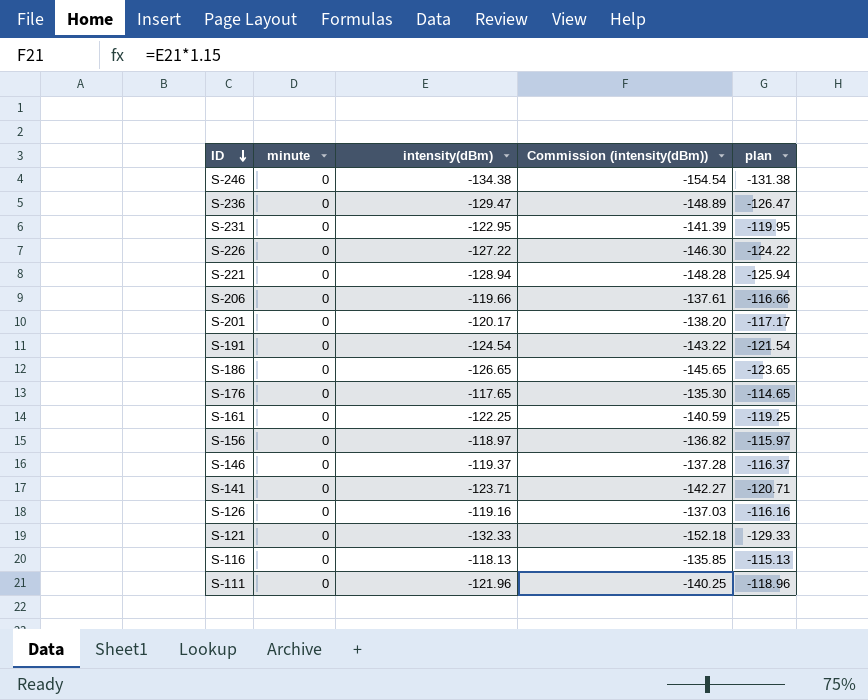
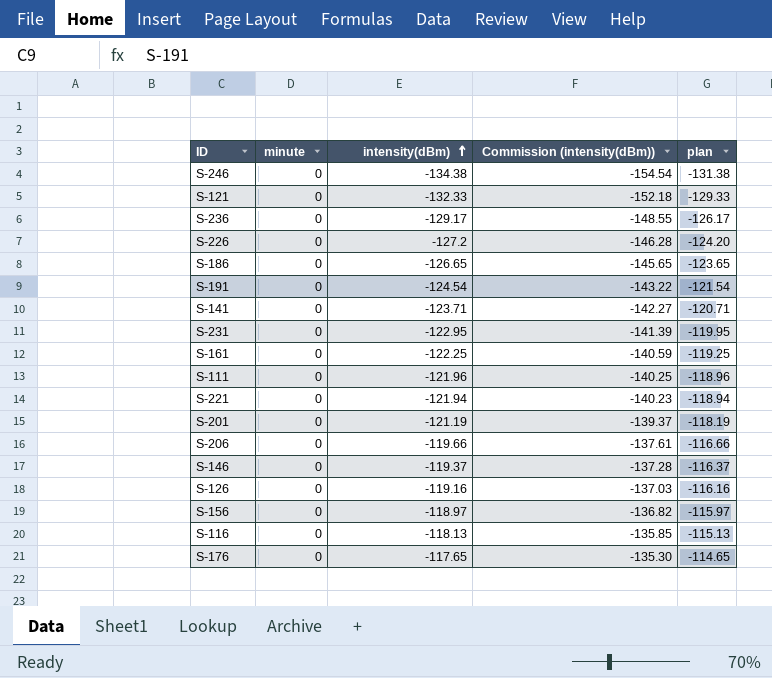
row order: ID descending -> intensity(dBm) ascending
S-236 | intensity(dBm): -129.47 -> -129.17
S-236 | Commission (intensity(dBm)): -148.89 -> -148.55
S-236 | plan: -126.47 -> -126.17
S-226 | intensity(dBm): -127.22 -> -127.2
S-226 | Commission (intensity(dBm)): -146.30 -> -146.28
S-226 | plan: -124.22 -> -124.20
S-221 | intensity(dBm): -128.94 -> -121.94
S-221 | Commission (intensity(dBm)): -148.28 -> -140.23
S-221 | plan: -125.94 -> -118.94
S-201 | intensity(dBm): -120.17 -> -121.19
S-201 | Commission (intensity(dBm)): -138.20 -> -139.37
S-201 | plan: -117.17 -> -118.19

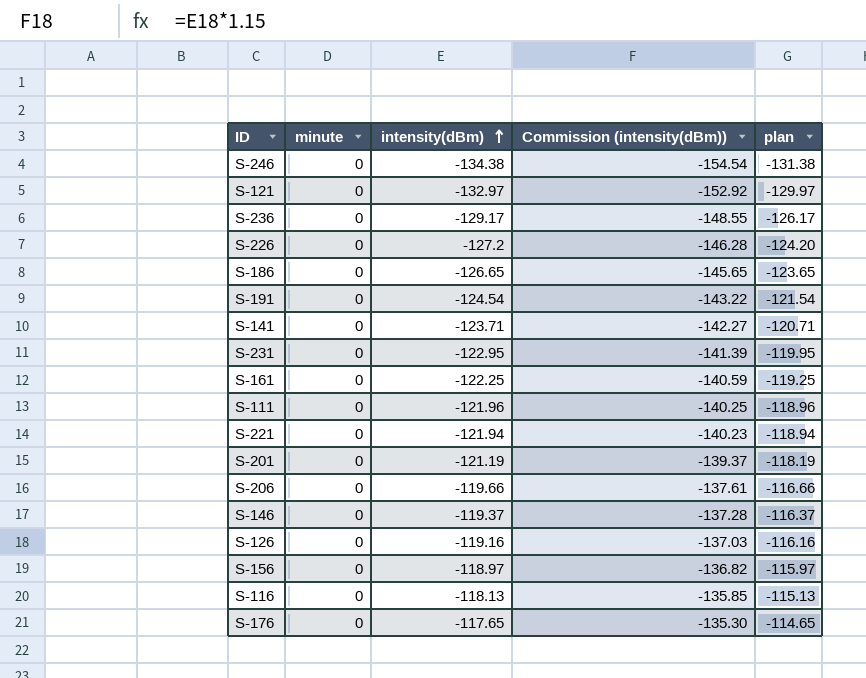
S-121 | intensity(dBm): -132.33 -> -132.97
S-121 | Commission (intensity(dBm)): -152.18 -> -152.92
S-121 | plan: -129.33 -> -129.97

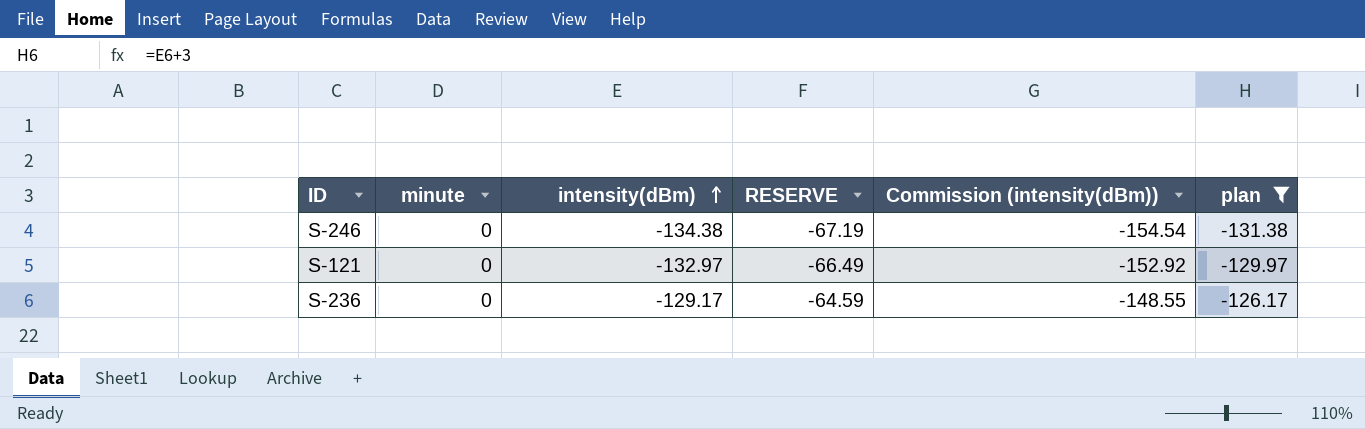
filter: none -> plan <= -126.17
column RESERVE | formula: none -> [intensity(dBm)] * 0.5

